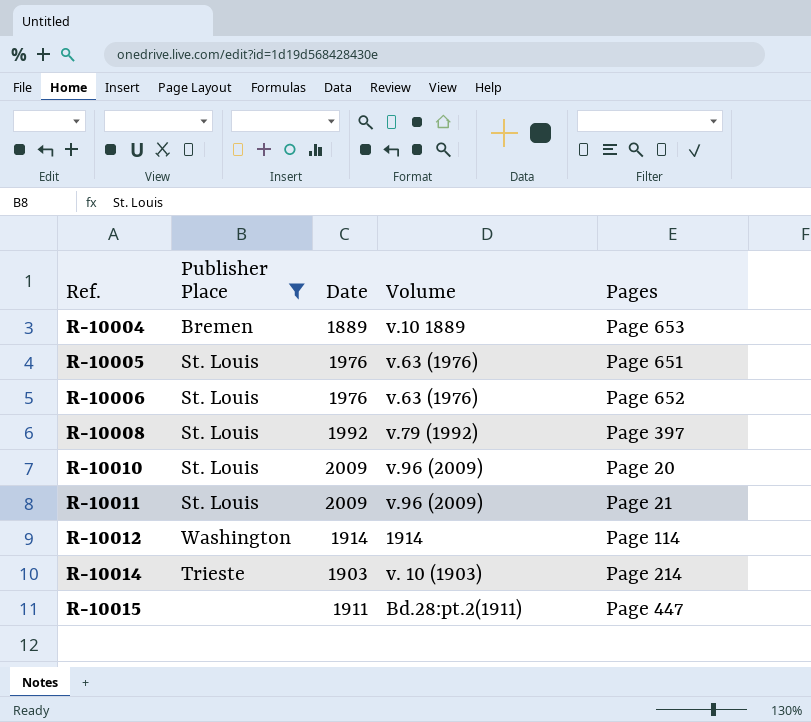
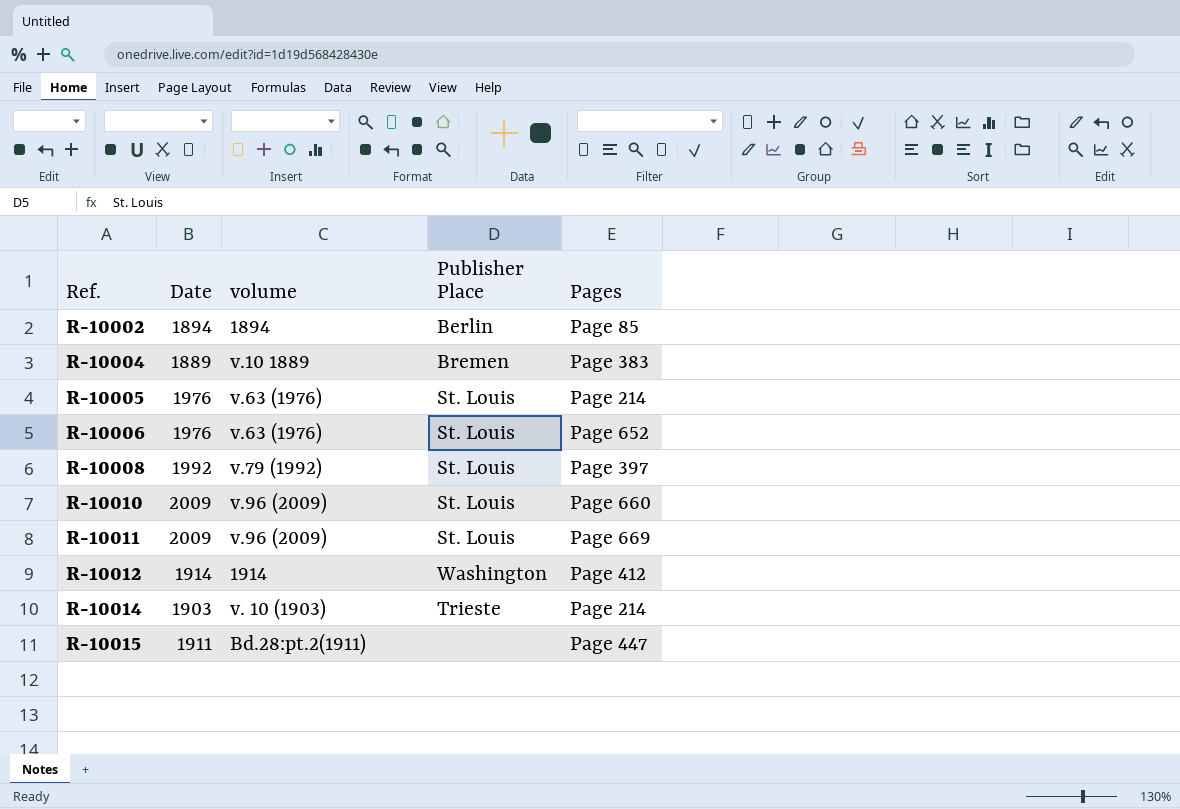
filter: Publisher Place != Berlin -> none
column name: Volume -> volume
column Publisher Place | position: 2 -> 4
R-10004 | Pages: Page 653 -> Page 383
R-10005 | Pages: Page 651 -> Page 214
R-10010 | Pages: Page 20 -> Page 660
R-10011 | Pages: Page 21 -> Page 669
R-10012 | Pages: Page 114 -> Page 412

